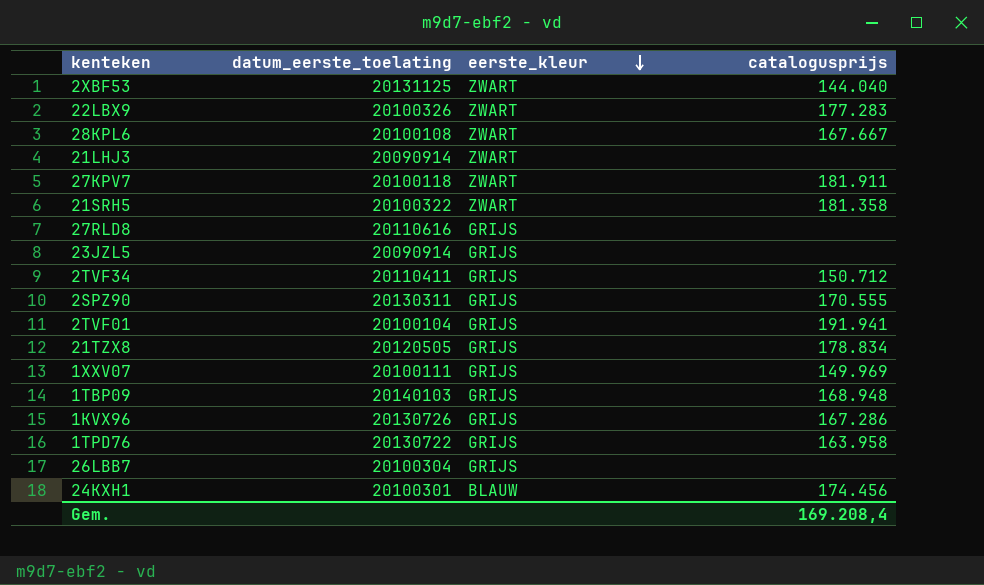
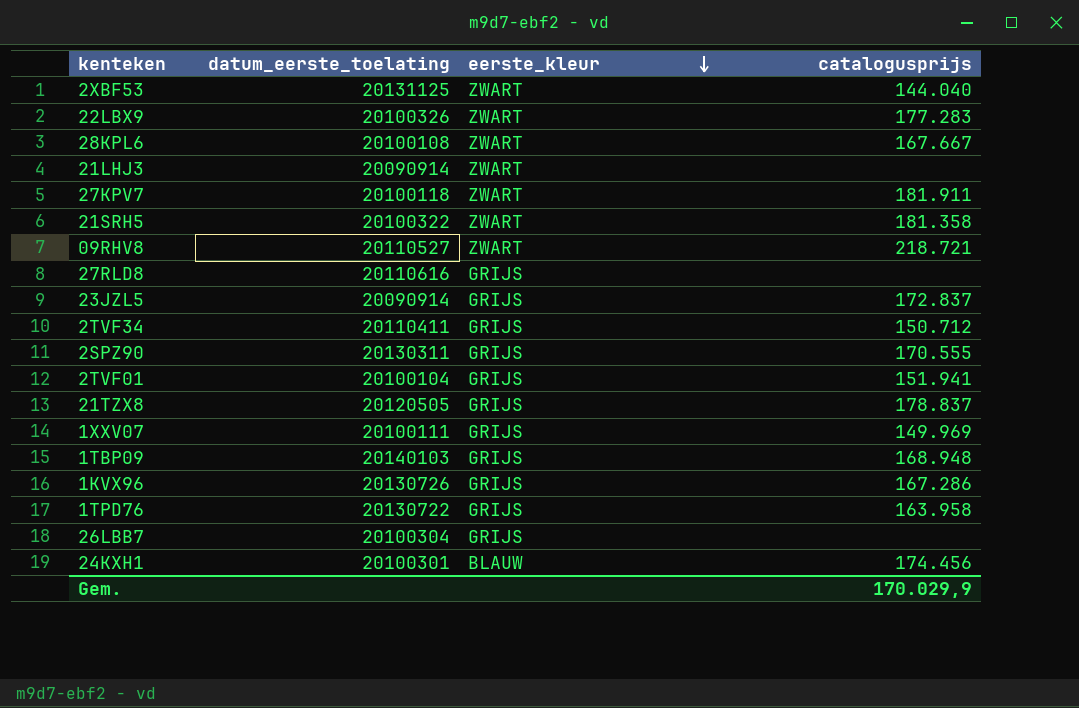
row 09RHV8: none -> 20110527 | ZWART | 218.721
23JZL5 | catalogusprijs: none -> 172.837
2TVF01 | catalogusprijs: 191.941 -> 151.941
21TZX8 | catalogusprijs: 178.834 -> 178.837
Gem. | catalogusprijs: 169.208,4 -> 170.029,9

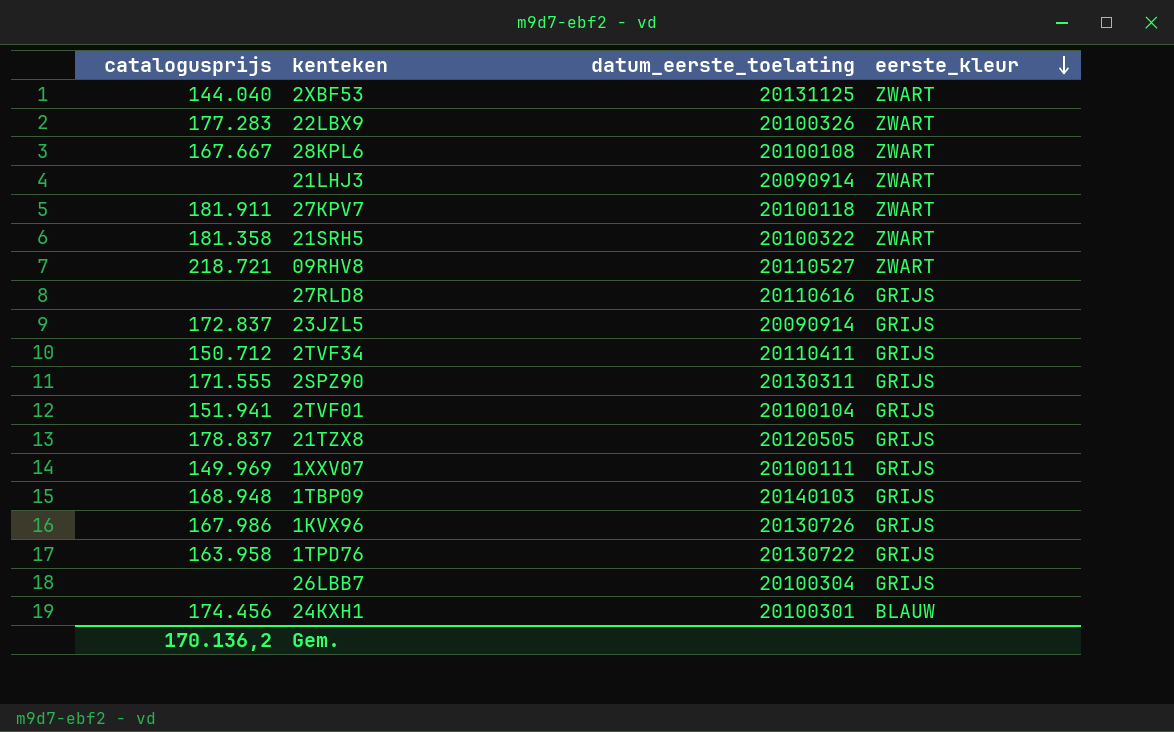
column catalogusprijs | position: 4 -> 1
2SPZ90 | catalogusprijs: 170.555 -> 171.555
1KVX96 | catalogusprijs: 167.286 -> 167.986
Gem. | catalogusprijs: 170.029,9 -> 170.136,2

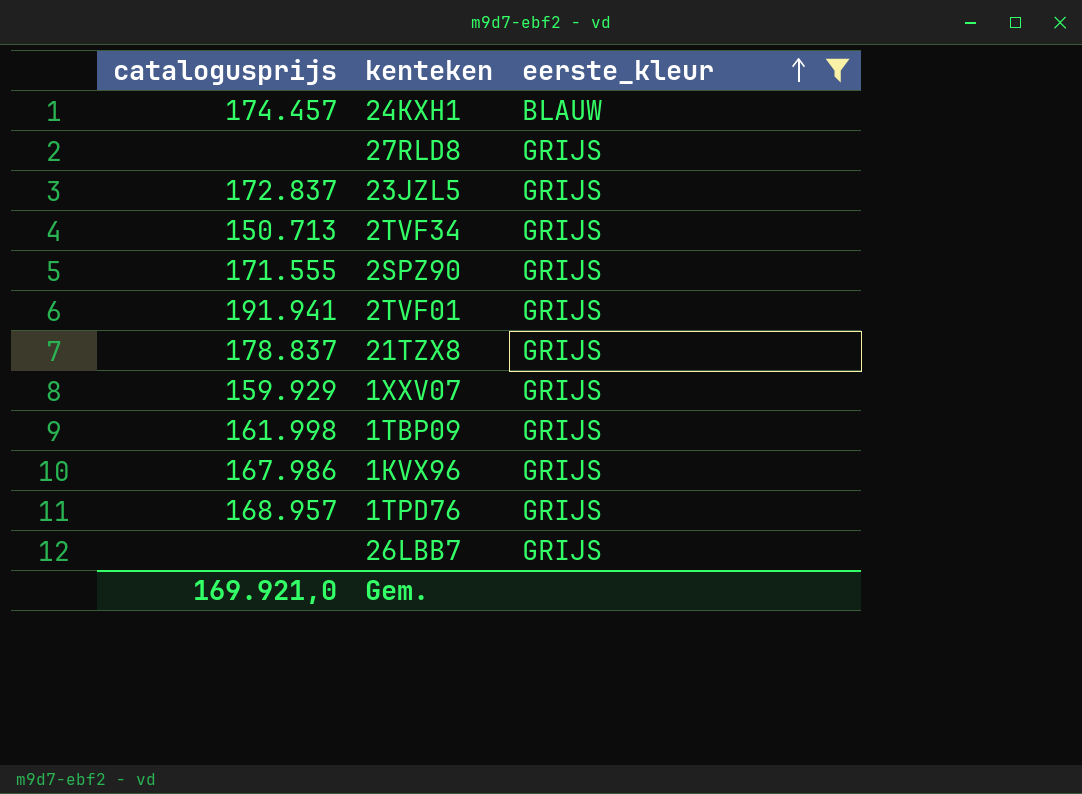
filter: none -> eerste_kleur != ZWART
row order: eerste_kleur descending -> eerste_kleur ascending
column datum_eerste_toelating | position: 3 -> none
24KXH1 | catalogusprijs: 174.456 -> 174.457
2TVF34 | catalogusprijs: 150.712 -> 150.713
2TVF01 | catalogusprijs: 151.941 -> 191.941
1XXV07 | catalogusprijs: 149.969 -> 159.929
1TBP09 | catalogusprijs: 168.948 -> 161.998
1TPD76 | catalogusprijs: 163.958 -> 168.957
Gem. | catalogusprijs: 170.136,2 -> 169.921,0

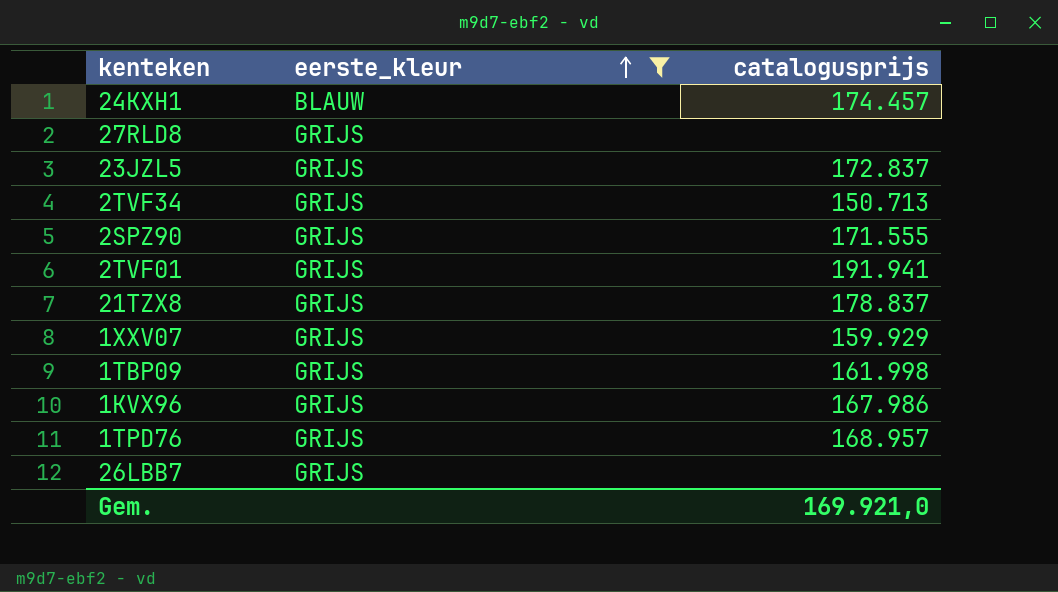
column catalogusprijs | position: 1 -> 3

